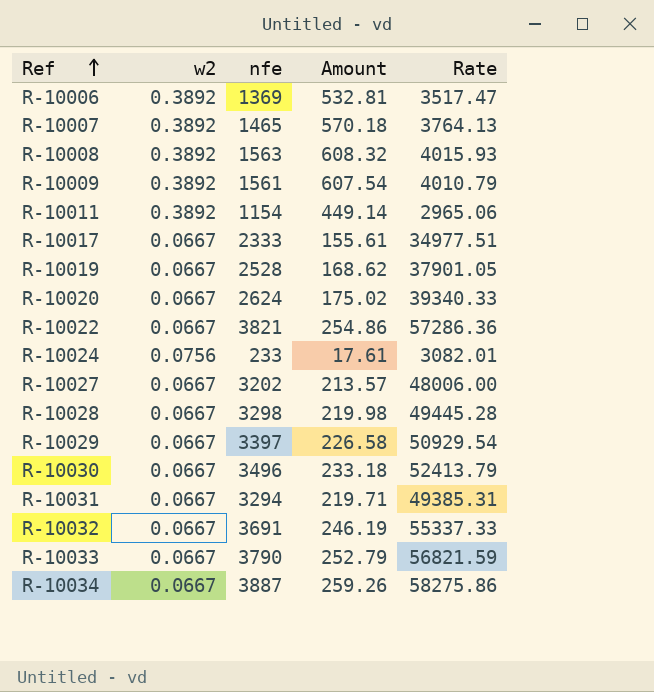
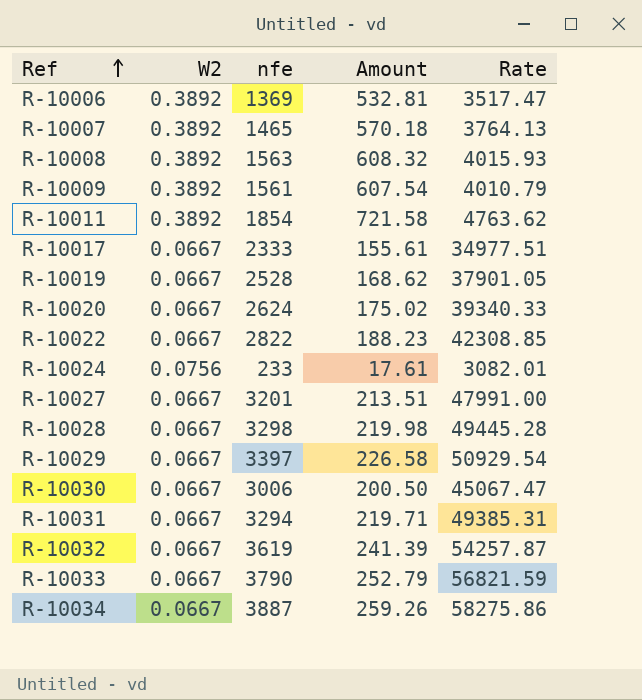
column name: w2 -> W2
R-10011 | nfe: 1154 -> 1854
R-10011 | Amount: 449.14 -> 721.58
R-10011 | Rate: 2965.06 -> 4763.62
R-10022 | nfe: 3821 -> 2822
R-10022 | Amount: 254.86 -> 188.23
R-10022 | Rate: 57286.36 -> 42308.85
R-10027 | nfe: 3202 -> 3201
R-10027 | Amount: 213.57 -> 213.51
R-10027 | Rate: 48006.00 -> 47991.00
R-10030 | nfe: 3496 -> 3006
R-10030 | Amount: 233.18 -> 200.50
R-10030 | Rate: 52413.79 -> 45067.47
R-10032 | nfe: 3691 -> 3619
R-10032 | Amount: 246.19 -> 241.39
R-10032 | Rate: 55337.33 -> 54257.87

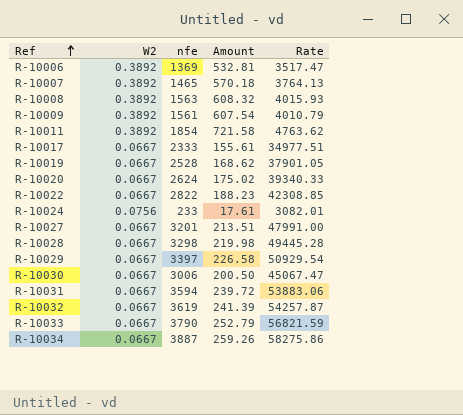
R-10031 | nfe: 3294 -> 3594
R-10031 | Amount: 219.71 -> 239.72
R-10031 | Rate: 49385.31 -> 53883.06

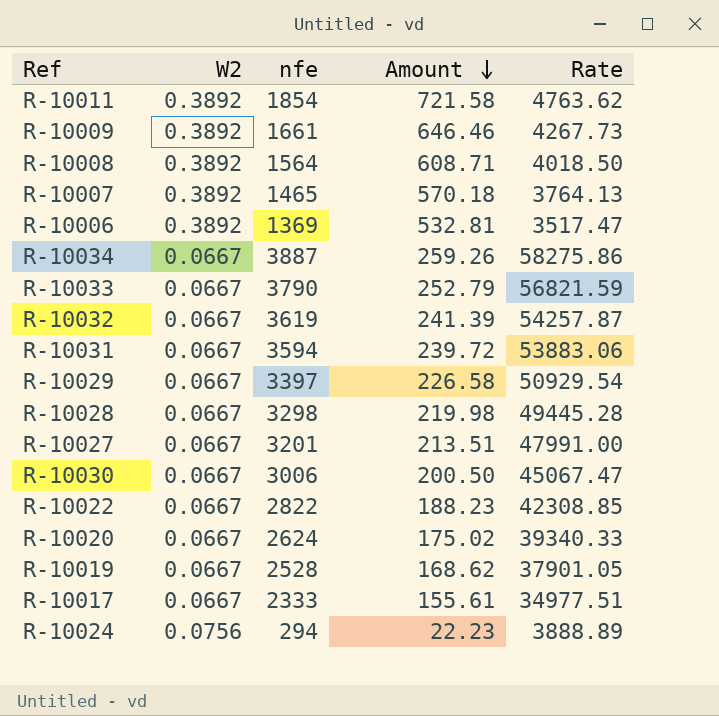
row order: Ref ascending -> Amount descending
R-10009 | nfe: 1561 -> 1661
R-10009 | Amount: 607.54 -> 646.46
R-10009 | Rate: 4010.79 -> 4267.73
R-10008 | nfe: 1563 -> 1564
R-10008 | Amount: 608.32 -> 608.71
R-10008 | Rate: 4015.93 -> 4018.50
R-10024 | nfe: 233 -> 294
R-10024 | Amount: 17.61 -> 22.23
R-10024 | Rate: 3082.01 -> 3888.89

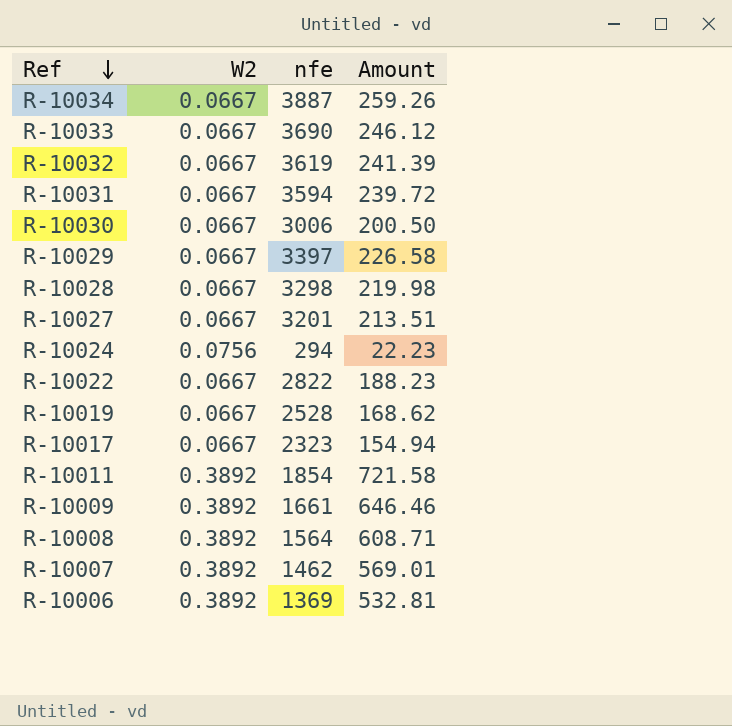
row order: Amount descending -> Ref descending
column Rate | formula: [nfe] / [W2] -> none
row R-10020: 0.0667 | 2624 | 175.02 | 39340.33 -> none
R-10033 | nfe: 3790 -> 3690
R-10033 | Amount: 252.79 -> 246.12
R-10017 | nfe: 2333 -> 2323
R-10017 | Amount: 155.61 -> 154.94
R-10007 | nfe: 1465 -> 1462
R-10007 | Amount: 570.18 -> 569.01

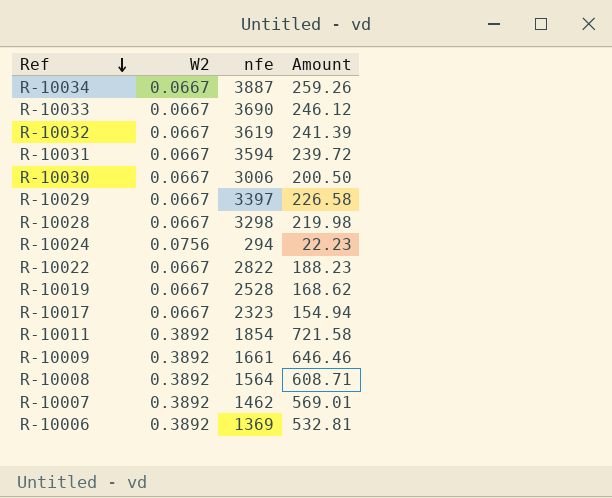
row R-10027: 0.0667 | 3201 | 213.51 -> none

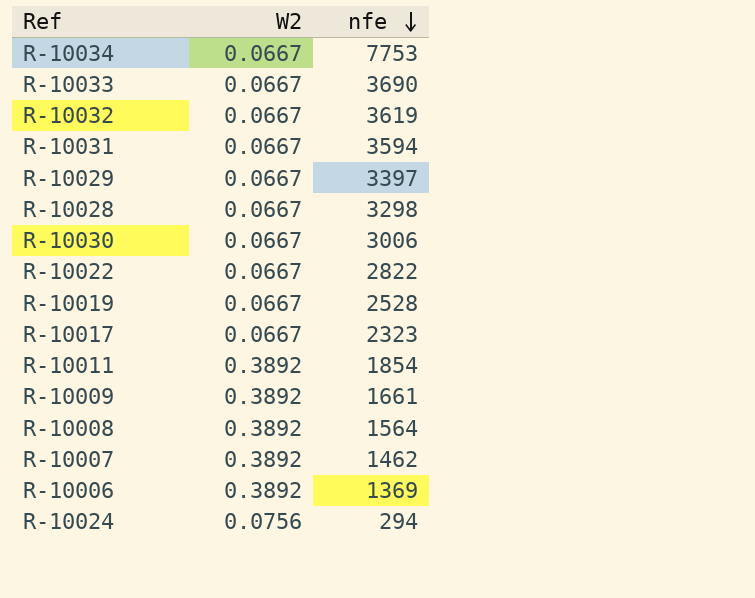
row order: Ref descending -> nfe descending
column Amount | formula: [W2] * [nfe] -> none
R-10034 | nfe: 3887 -> 7753

